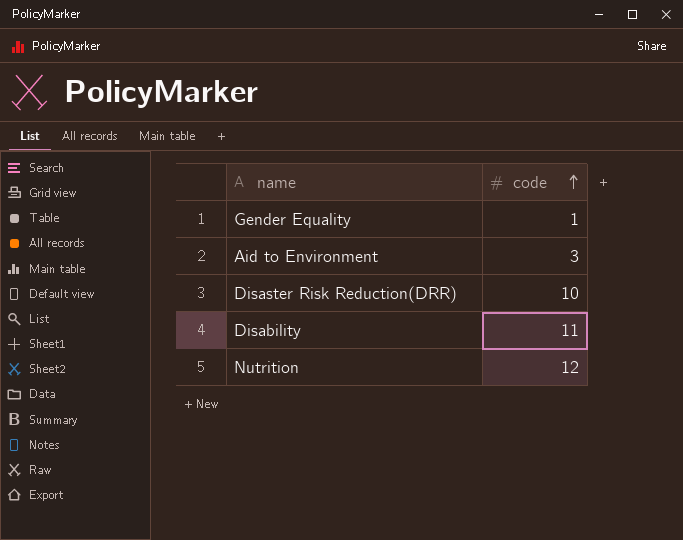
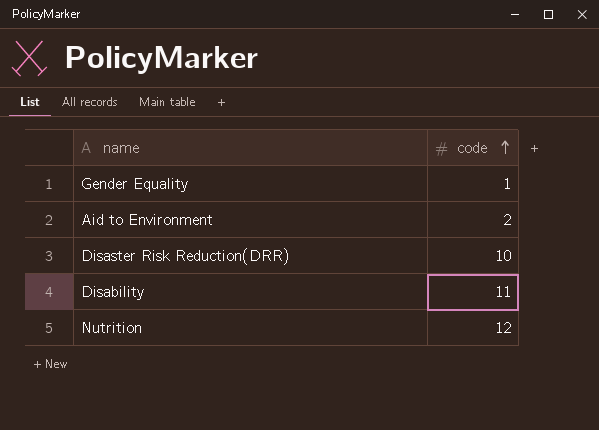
Aid to Environment | code: 3 -> 2

